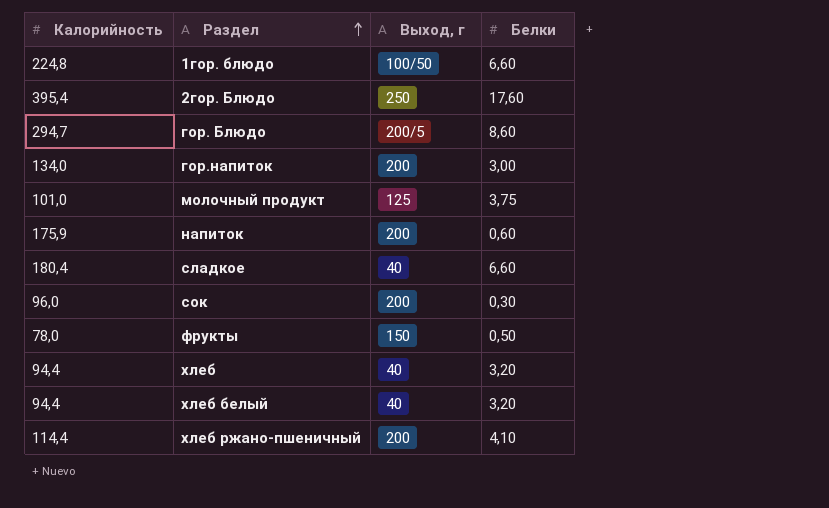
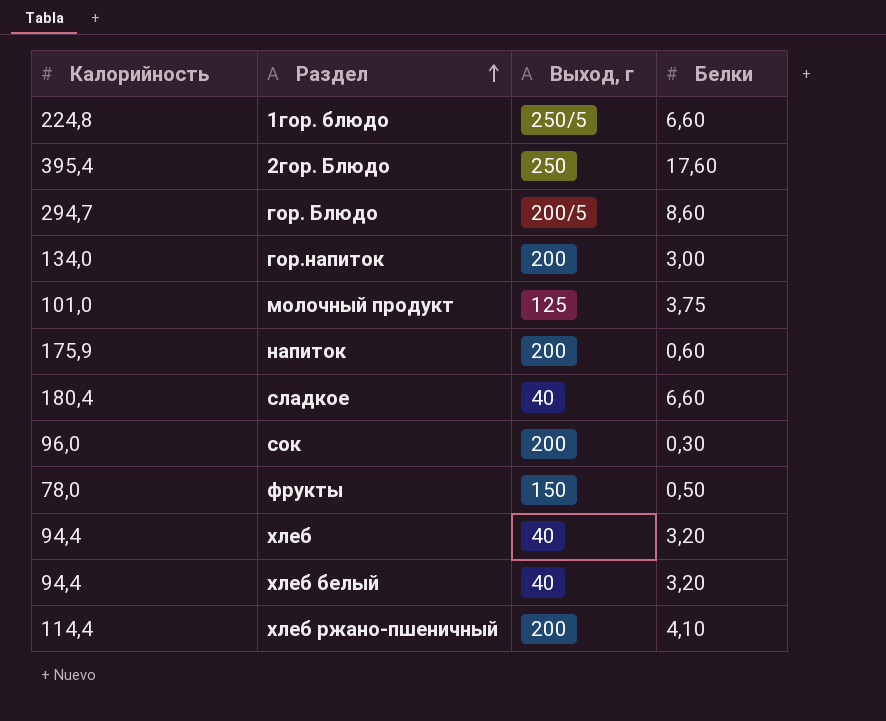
1гор. блюдо | Выход, г: 100/50 -> 250/5

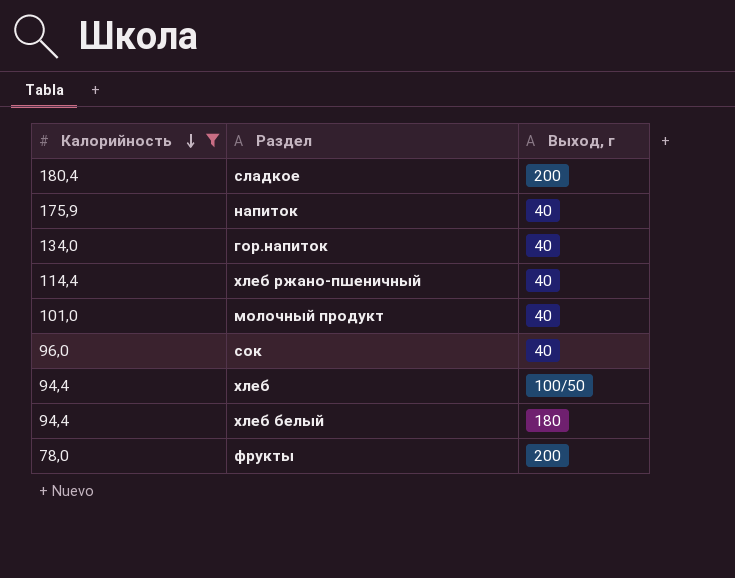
filter: none -> Калорийность <= 180,4
row order: Раздел ascending -> Калорийность descending
column Белки | position: 4 -> none
сладкое | Выход, г: 40 -> 200
напиток | Выход, г: 200 -> 40
гор.напиток | Выход, г: 200 -> 40
хлеб ржано-пшеничный | Выход, г: 200 -> 40
молочный продукт | Выход, г: 125 -> 40
сок | Выход, г: 200 -> 40
хлеб | Выход, г: 40 -> 100/50
хлеб белый | Выход, г: 40 -> 180
фрукты | Выход, г: 150 -> 200

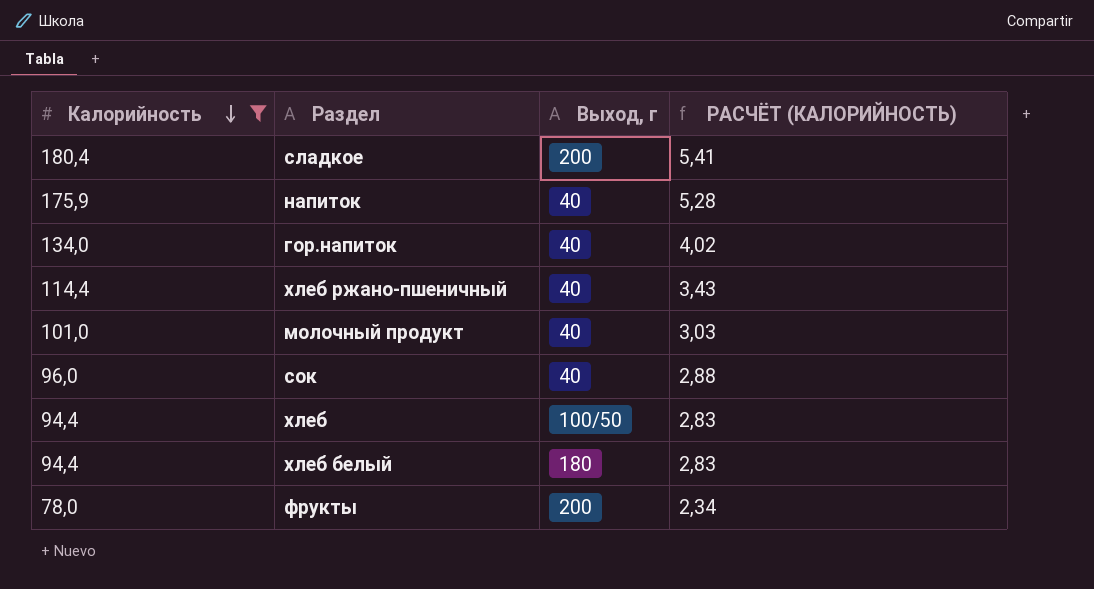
column РАСЧЁТ (КАЛОРИЙНОСТЬ) | formula: none -> [Калорийность] * 0,03

